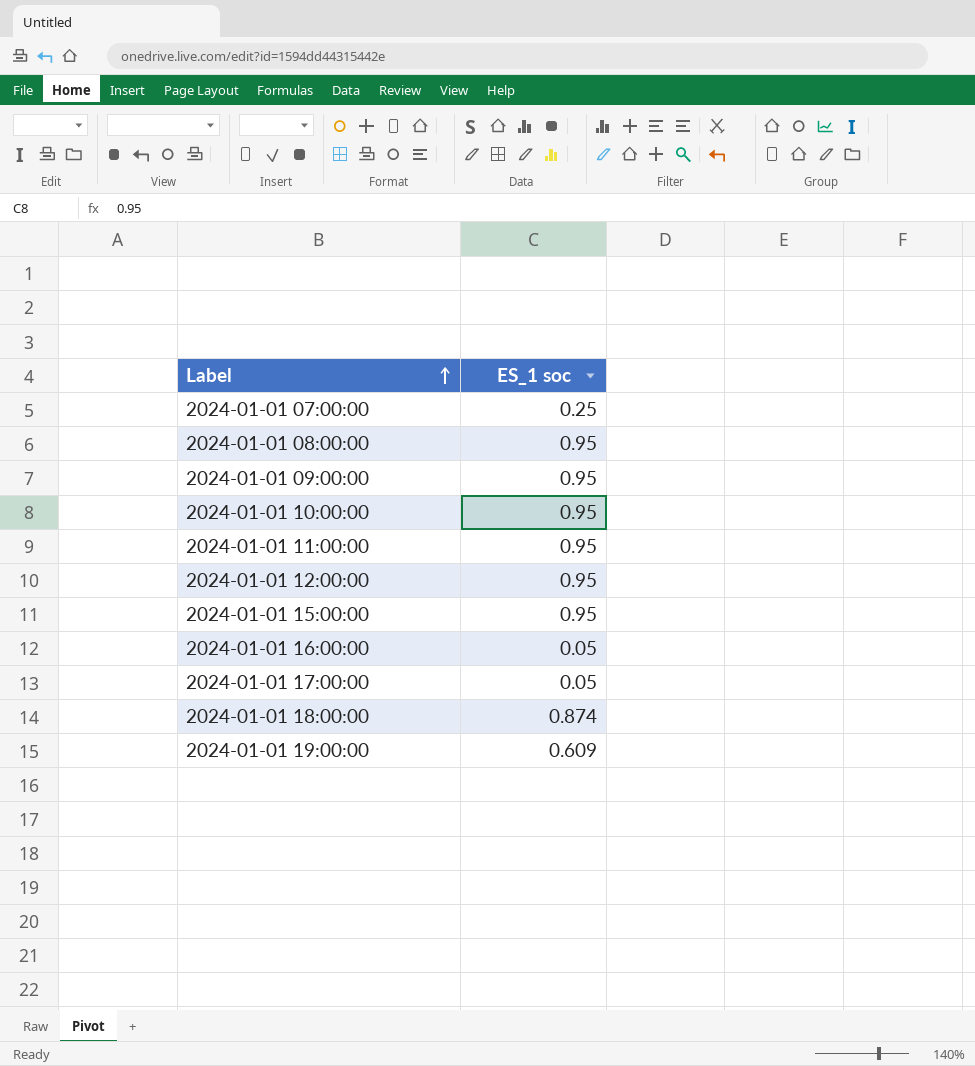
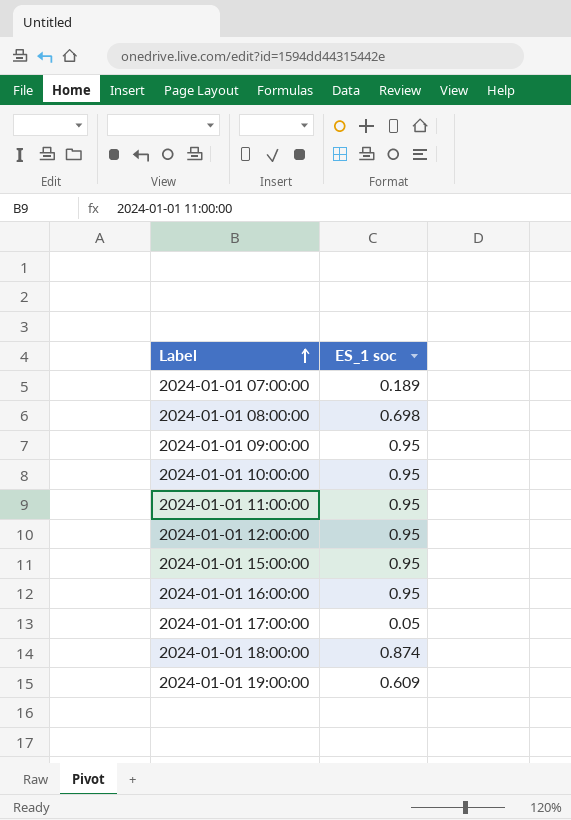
2024-01-01 07:00:00 | ES_1 soc: 0.25 -> 0.189
2024-01-01 08:00:00 | ES_1 soc: 0.95 -> 0.698
2024-01-01 16:00:00 | ES_1 soc: 0.05 -> 0.95

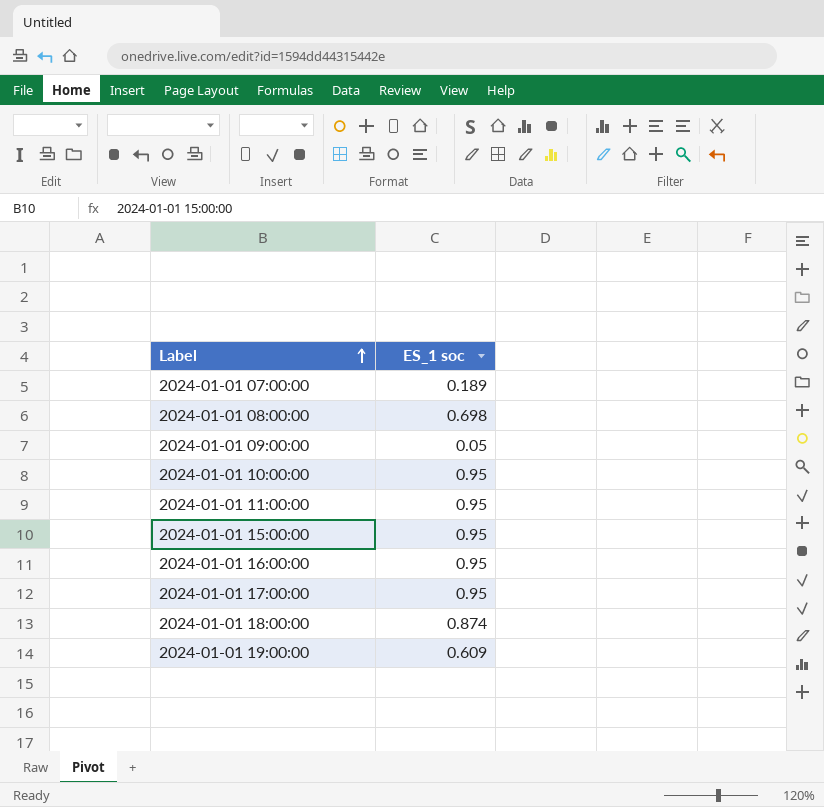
row 2024-01-01 12:00:00: 0.95 -> none
2024-01-01 09:00:00 | ES_1 soc: 0.95 -> 0.05
2024-01-01 17:00:00 | ES_1 soc: 0.05 -> 0.95

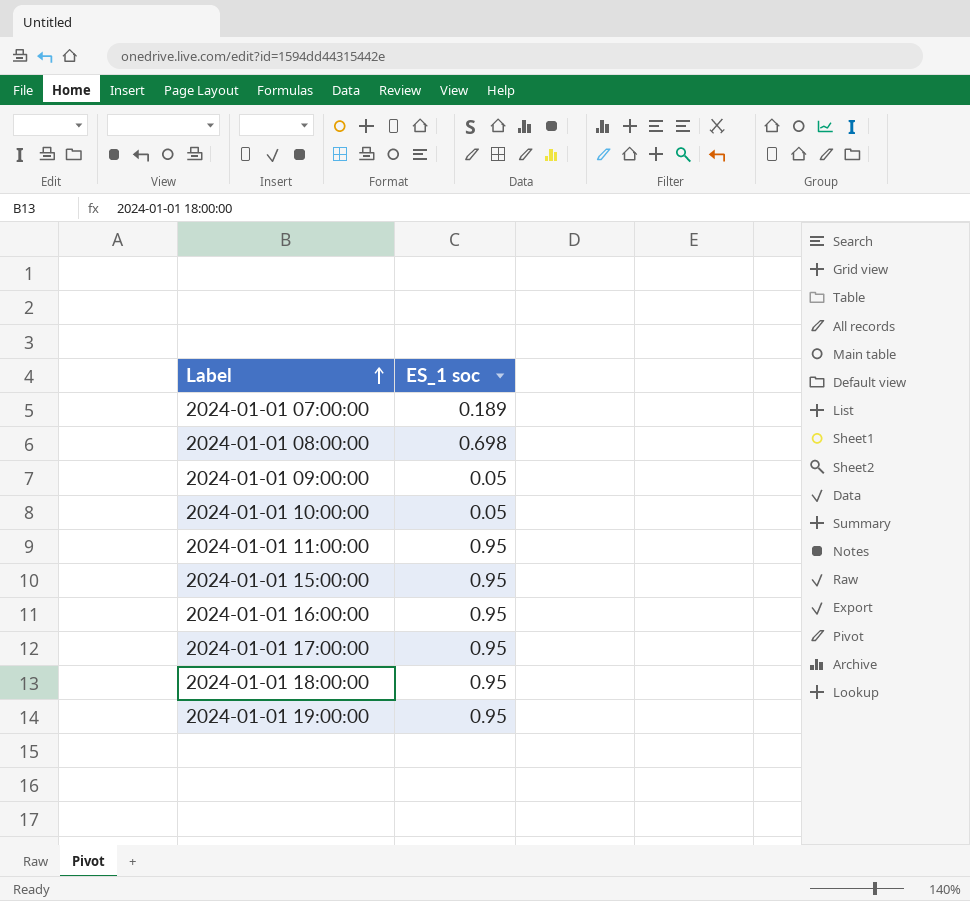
2024-01-01 10:00:00 | ES_1 soc: 0.95 -> 0.05
2024-01-01 18:00:00 | ES_1 soc: 0.874 -> 0.95
2024-01-01 19:00:00 | ES_1 soc: 0.609 -> 0.95

